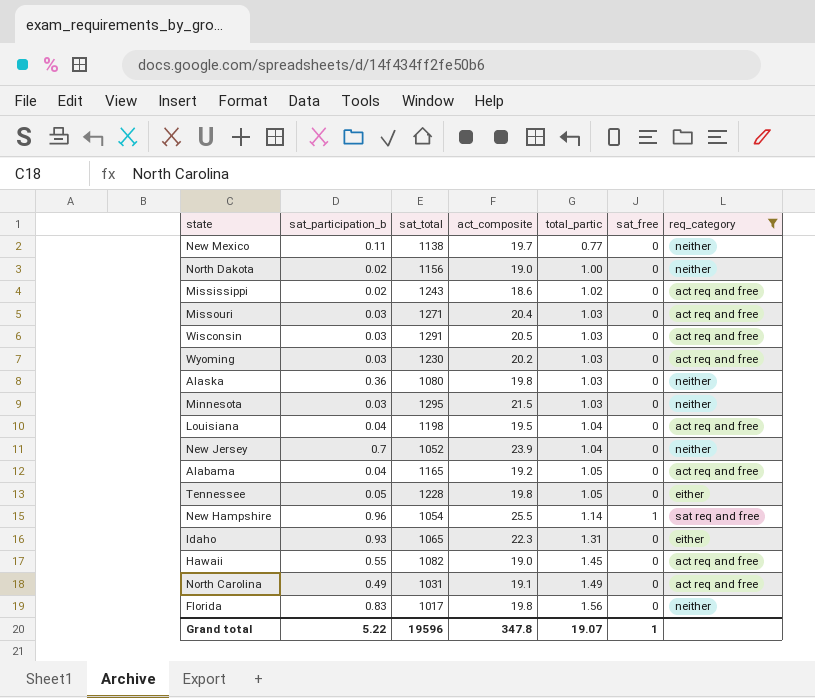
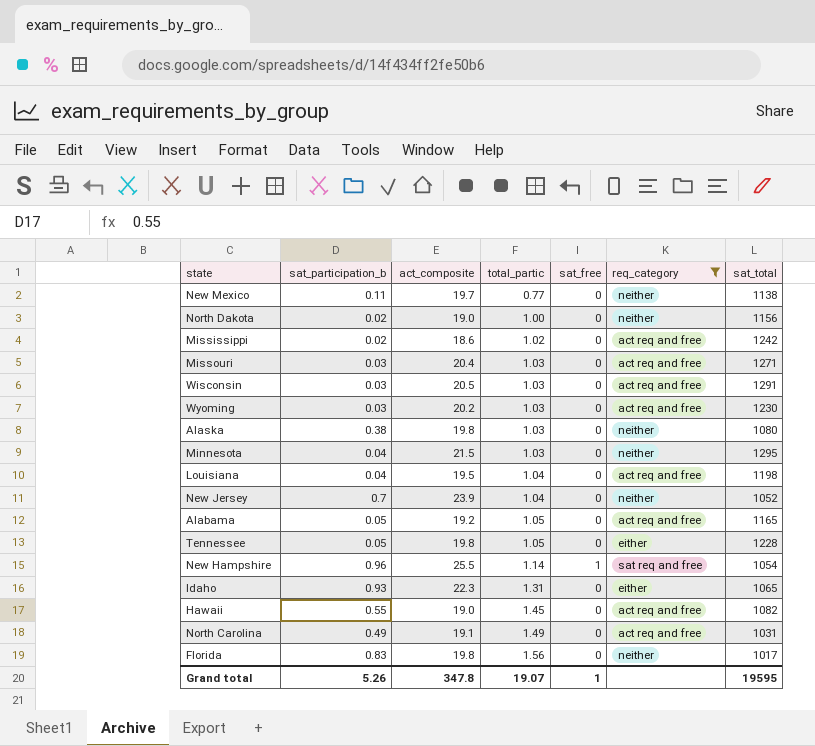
column sat_total | position: 3 -> 7
Mississippi | sat_total: 1243 -> 1242
Alaska | sat_participation_b: 0.36 -> 0.38
Minnesota | sat_participation_b: 0.03 -> 0.04
Alabama | sat_participation_b: 0.04 -> 0.05
Grand total | sat_participation_b: 5.22 -> 5.26
Grand total | sat_total: 19596 -> 19595

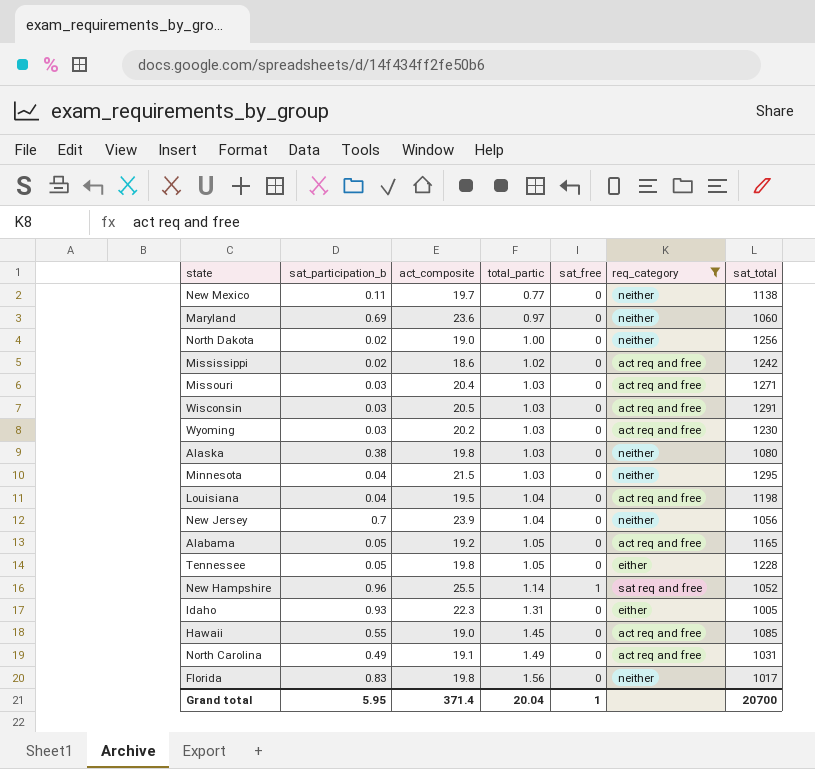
row Maryland: none -> 0.69 | 23.6 | 0.97 | 0 | neither | 1060
North Dakota | sat_total: 1156 -> 1256
New Jersey | sat_total: 1052 -> 1056
New Hampshire | sat_total: 1054 -> 1052
Idaho | sat_total: 1065 -> 1005
Hawaii | sat_total: 1082 -> 1085
Grand total | sat_participation_b: 5.26 -> 5.95
Grand total | act_composite: 347.8 -> 371.4
Grand total | total_partic: 19.07 -> 20.04
Grand total | sat_total: 19595 -> 20700

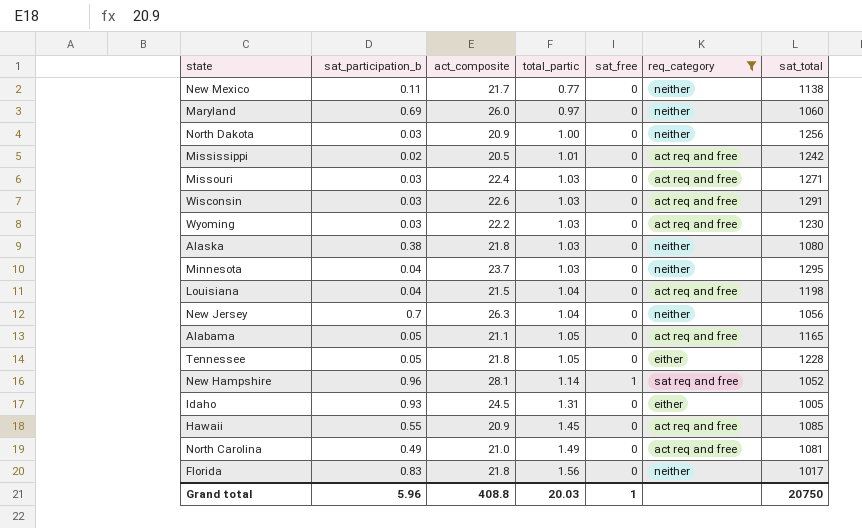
New Mexico | act_composite: 19.7 -> 21.7
Maryland | act_composite: 23.6 -> 26.0
North Dakota | sat_participation_b: 0.02 -> 0.03
North Dakota | act_composite: 19.0 -> 20.9
Mississippi | act_composite: 18.6 -> 20.5
Mississippi | total_partic: 1.02 -> 1.01
Missouri | act_composite: 20.4 -> 22.4
Wisconsin | act_composite: 20.5 -> 22.6
Wyoming | act_composite: 20.2 -> 22.2
Alaska | act_composite: 19.8 -> 21.8
Minnesota | act_composite: 21.5 -> 23.7
Louisiana | act_composite: 19.5 -> 21.5
New Jersey | act_composite: 23.9 -> 26.3
Alabama | act_composite: 19.2 -> 21.1
Tennessee | act_composite: 19.8 -> 21.8
New Hampshire | act_composite: 25.5 -> 28.1
Idaho | act_composite: 22.3 -> 24.5
Hawaii | act_composite: 19.0 -> 20.9
North Carolina | act_composite: 19.1 -> 21.0
North Carolina | sat_total: 1031 -> 1081
Florida | act_composite: 19.8 -> 21.8
Grand total | sat_participation_b: 5.95 -> 5.96
Grand total | act_composite: 371.4 -> 408.8
Grand total | total_partic: 20.04 -> 20.03
Grand total | sat_total: 20700 -> 20750

